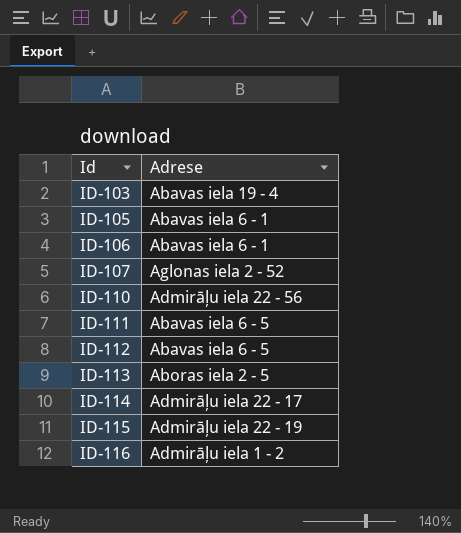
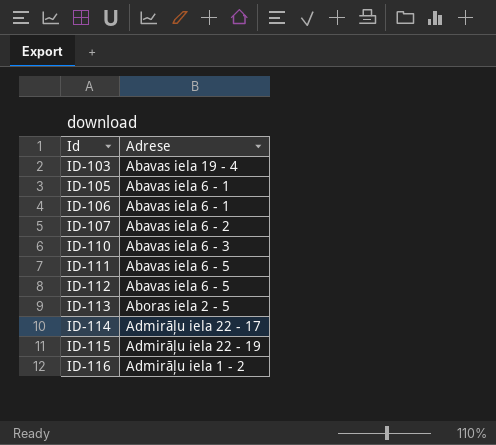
ID-107 | Adrese: Aglonas iela 2 - 52 -> Abavas iela 6 - 2
ID-110 | Adrese: Admirāļu iela 22 - 56 -> Abavas iela 6 - 3

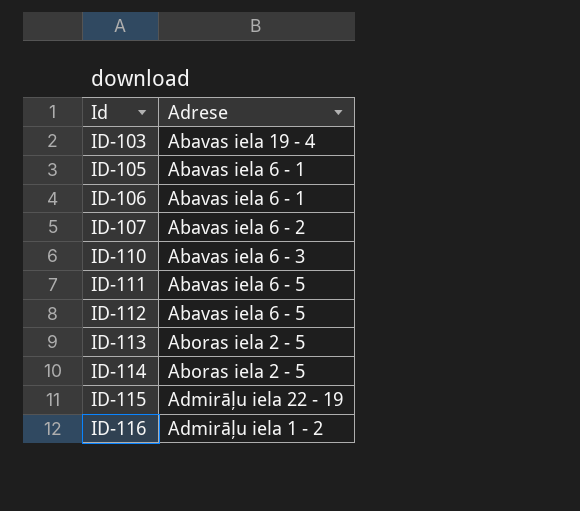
ID-114 | Adrese: Admirāļu iela 22 - 17 -> Aboras iela 2 - 5

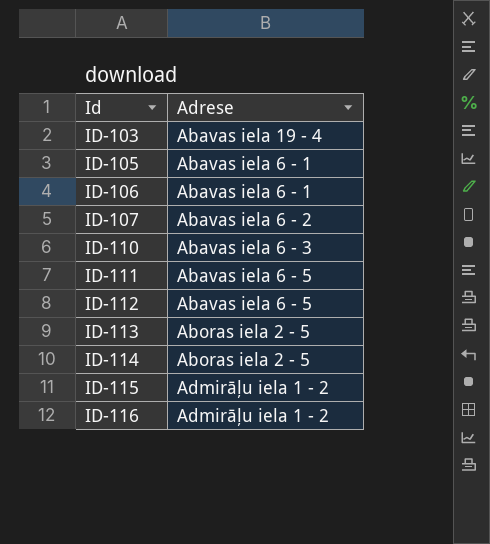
ID-115 | Adrese: Admirāļu iela 22 - 19 -> Admirāļu iela 1 - 2

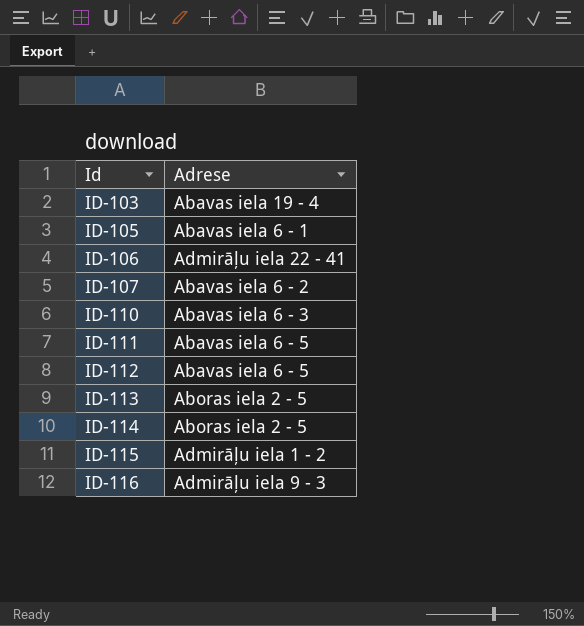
ID-106 | Adrese: Abavas iela 6 - 1 -> Admirāļu iela 22 - 41
ID-116 | Adrese: Admirāļu iela 1 - 2 -> Admirāļu iela 9 - 3

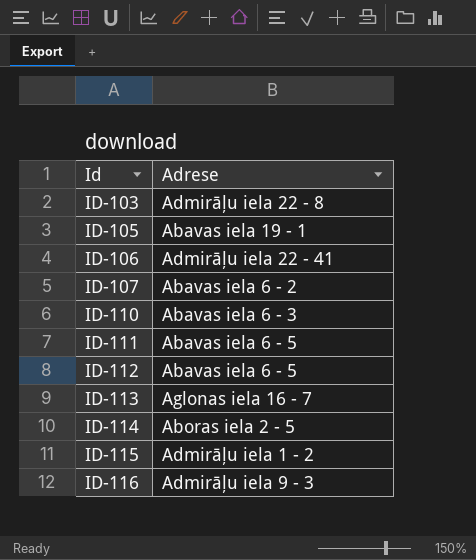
ID-103 | Adrese: Abavas iela 19 - 4 -> Admirāļu iela 22 - 8
ID-105 | Adrese: Abavas iela 6 - 1 -> Abavas iela 19 - 1
ID-113 | Adrese: Aboras iela 2 - 5 -> Aglonas iela 16 - 7

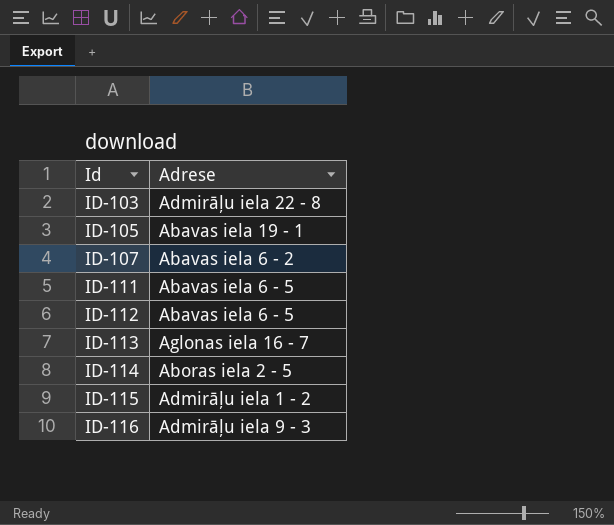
row ID-106: Admirāļu iela 22 - 41 -> none
row ID-110: Abavas iela 6 - 3 -> none

